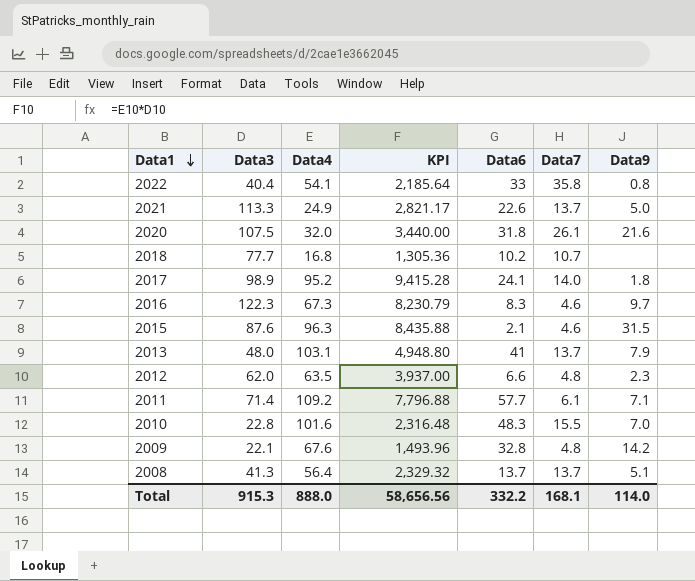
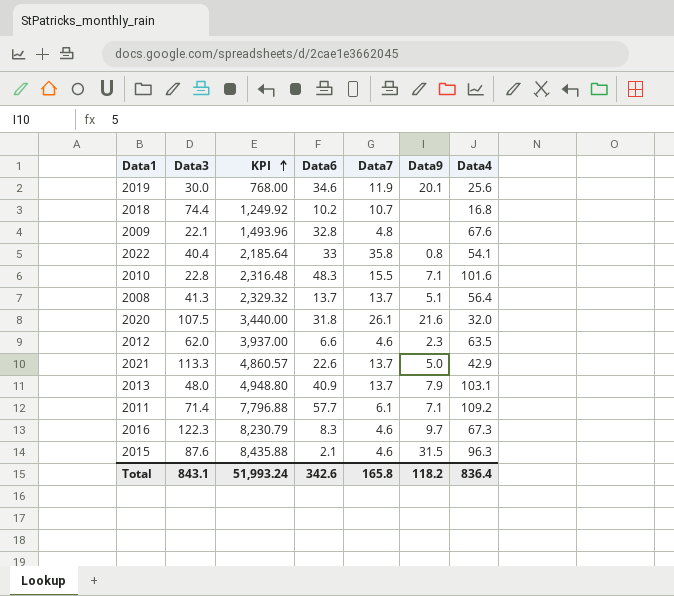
row order: Data1 descending -> KPI ascending
column Data4 | position: 3 -> 7
row 2017: 98.9 | 95.2 | 9,415.28 | 24.1 | 14.0 | 1.8 -> none
row 2019: none -> 30.0 | 768.00 | 34.6 | 11.9 | 20.1 | 25.6
2018 | Data3: 77.7 -> 74.4
2018 | KPI: 1,305.36 -> 1,249.92
2009 | Data9: 14.2 -> none
2010 | Data9: 7.0 -> 7.1
2012 | Data7: 4.8 -> 4.6
2021 | KPI: 2,821.17 -> 4,860.57
2021 | Data4: 24.9 -> 42.9
2013 | Data6: 41 -> 40.9
Total | Data3: 915.3 -> 843.1
Total | KPI: 58,656.56 -> 51,993.24
Total | Data6: 332.2 -> 342.6
Total | Data7: 168.1 -> 165.8
Total | Data9: 114.0 -> 118.2
Total | Data4: 888.0 -> 836.4

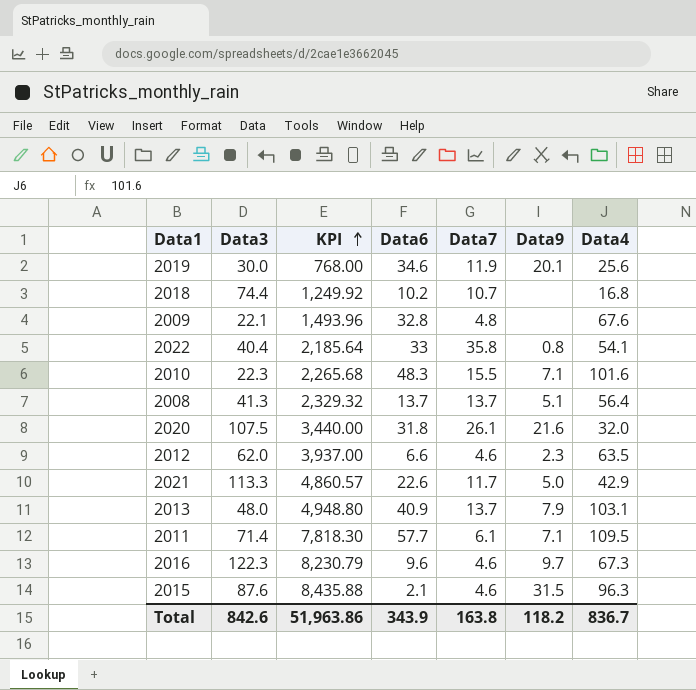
2010 | Data3: 22.8 -> 22.3
2010 | KPI: 2,316.48 -> 2,265.68
2021 | Data7: 13.7 -> 11.7
2011 | KPI: 7,796.88 -> 7,818.30
2011 | Data4: 109.2 -> 109.5
2016 | Data6: 8.3 -> 9.6
Total | Data3: 843.1 -> 842.6
Total | KPI: 51,993.24 -> 51,963.86
Total | Data6: 342.6 -> 343.9
Total | Data7: 165.8 -> 163.8
Total | Data4: 836.4 -> 836.7

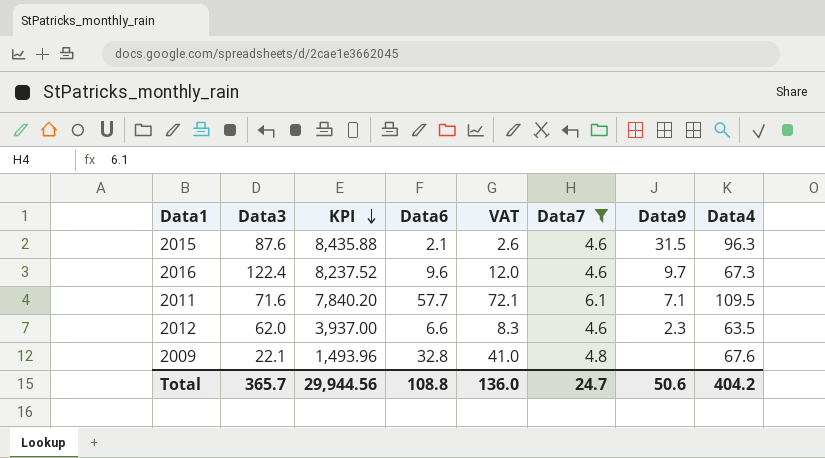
filter: none -> Data7 <= 6.1
row order: KPI ascending -> KPI descending
column VAT | formula: none -> [Data6] * 1.25
2016 | Data3: 122.3 -> 122.4
2016 | KPI: 8,230.79 -> 8,237.52
2011 | Data3: 71.4 -> 71.6
2011 | KPI: 7,818.30 -> 7,840.20
Total | Data3: 842.6 -> 365.7
Total | KPI: 51,963.86 -> 29,944.56
Total | Data6: 343.9 -> 108.8
Total | Data7: 163.8 -> 24.7
Total | Data9: 118.2 -> 50.6
Total | Data4: 836.7 -> 404.2

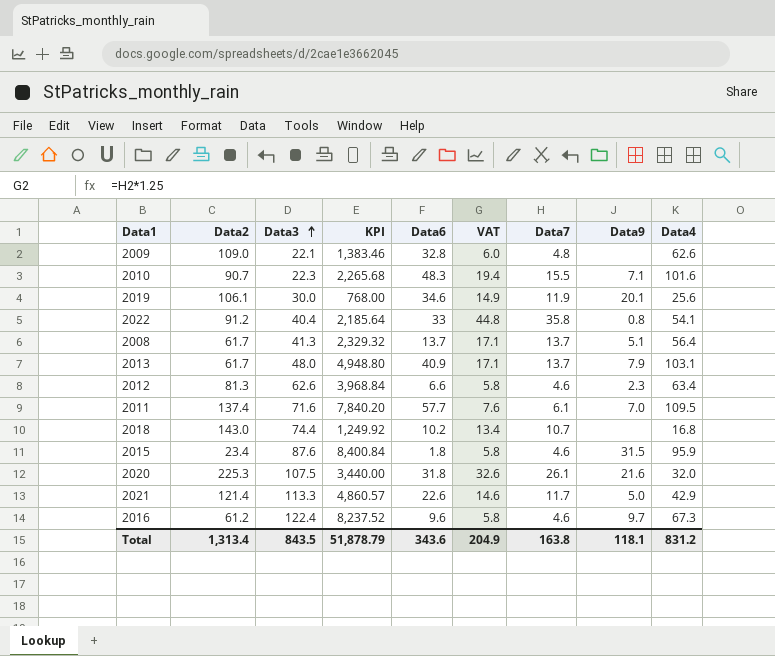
filter: Data7 <= 6.1 -> none
row order: KPI descending -> Data3 ascending
column Data2 | position: none -> 2
column VAT | formula: [Data6] * 1.25 -> [Data7] * 1.25
2009 | KPI: 1,493.96 -> 1,383.46
2009 | Data4: 67.6 -> 62.6
2012 | Data3: 62.0 -> 62.6
2012 | KPI: 3,937.00 -> 3,968.84
2012 | Data4: 63.5 -> 63.4
2011 | Data9: 7.1 -> 7.0
2015 | KPI: 8,435.88 -> 8,400.84
2015 | Data6: 2.1 -> 1.8
2015 | Data4: 96.3 -> 95.9
Total | Data3: 365.7 -> 843.5
Total | KPI: 29,944.56 -> 51,878.79
Total | Data6: 108.8 -> 343.6
Total | VAT: 136.0 -> 204.9
Total | Data7: 24.7 -> 163.8
Total | Data9: 50.6 -> 118.1
Total | Data4: 404.2 -> 831.2

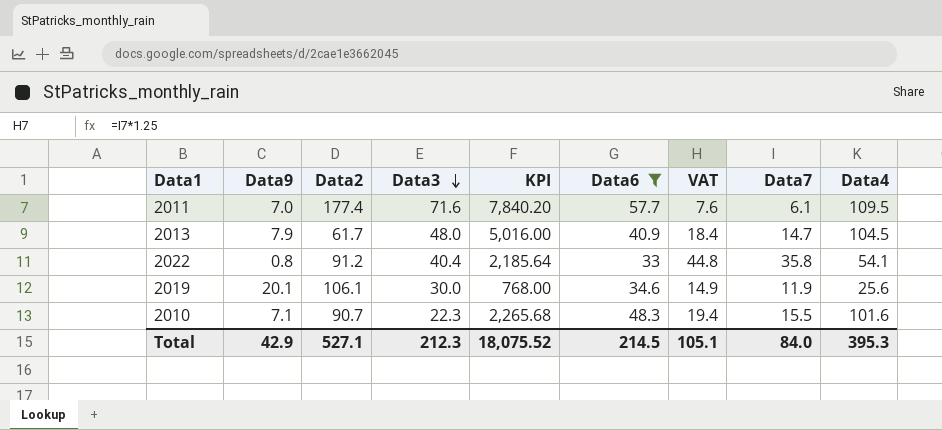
filter: none -> Data6 >= 33
row order: Data3 ascending -> Data3 descending
column Data9 | position: 8 -> 2
2011 | Data2: 137.4 -> 177.4
2013 | KPI: 4,948.80 -> 5,016.00
2013 | VAT: 17.1 -> 18.4
2013 | Data7: 13.7 -> 14.7
2013 | Data4: 103.1 -> 104.5
Total | Data9: 118.1 -> 42.9
Total | Data2: 1,313.4 -> 527.1
Total | Data3: 843.5 -> 212.3
Total | KPI: 51,878.79 -> 18,075.52
Total | Data6: 343.6 -> 214.5
Total | VAT: 204.9 -> 105.1
Total | Data7: 163.8 -> 84.0
Total | Data4: 831.2 -> 395.3

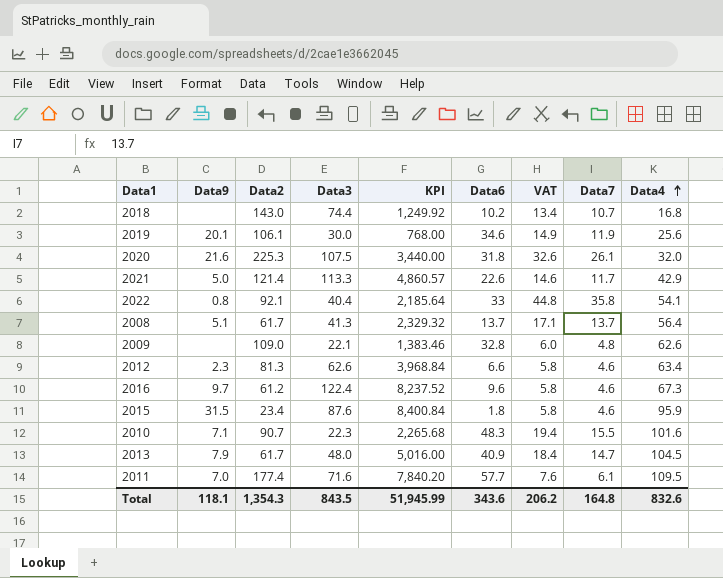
filter: Data6 >= 33 -> none
row order: Data3 descending -> Data4 ascending
2022 | Data2: 91.2 -> 92.1
Total | Data9: 42.9 -> 118.1
Total | Data2: 527.1 -> 1,354.3
Total | Data3: 212.3 -> 843.5
Total | KPI: 18,075.52 -> 51,945.99
Total | Data6: 214.5 -> 343.6
Total | VAT: 105.1 -> 206.2
Total | Data7: 84.0 -> 164.8
Total | Data4: 395.3 -> 832.6

